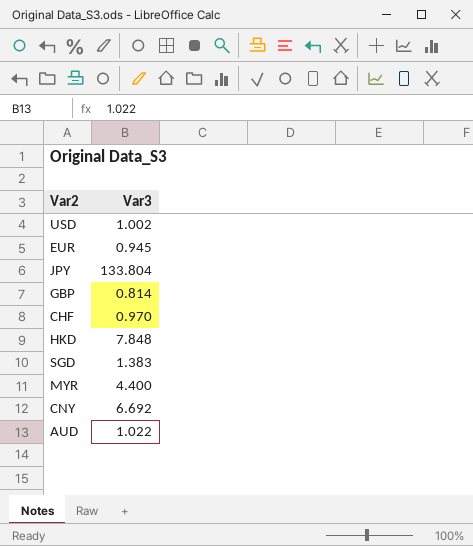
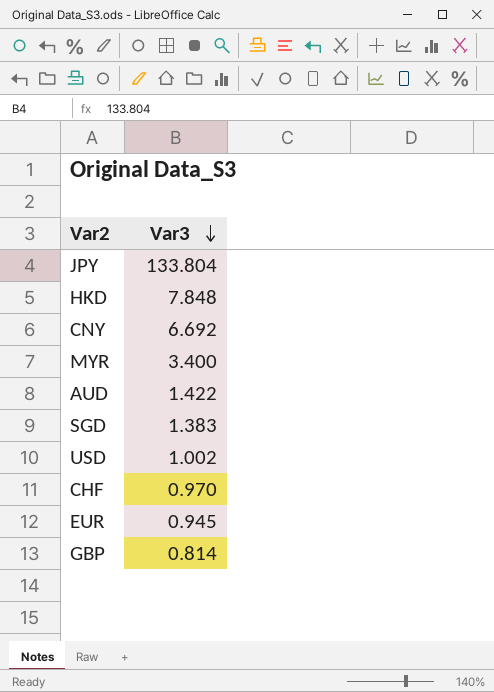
row order: none -> Var3 descending
MYR | Var3: 4.400 -> 3.400
AUD | Var3: 1.022 -> 1.422

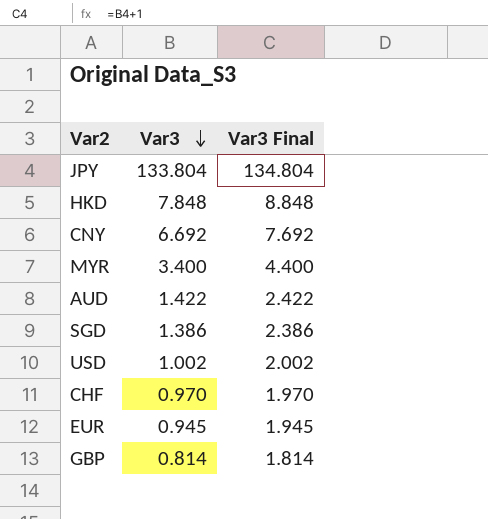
column Var3 Final | formula: none -> [Var3] + 1
SGD | Var3: 1.383 -> 1.386

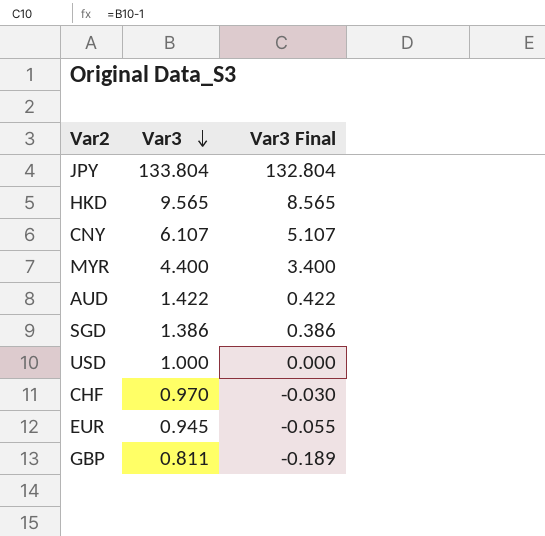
column Var3 Final | formula: [Var3] + 1 -> [Var3] - 1
HKD | Var3: 7.848 -> 9.565
CNY | Var3: 6.692 -> 6.107
MYR | Var3: 3.400 -> 4.400
USD | Var3: 1.002 -> 1.000
GBP | Var3: 0.814 -> 0.811

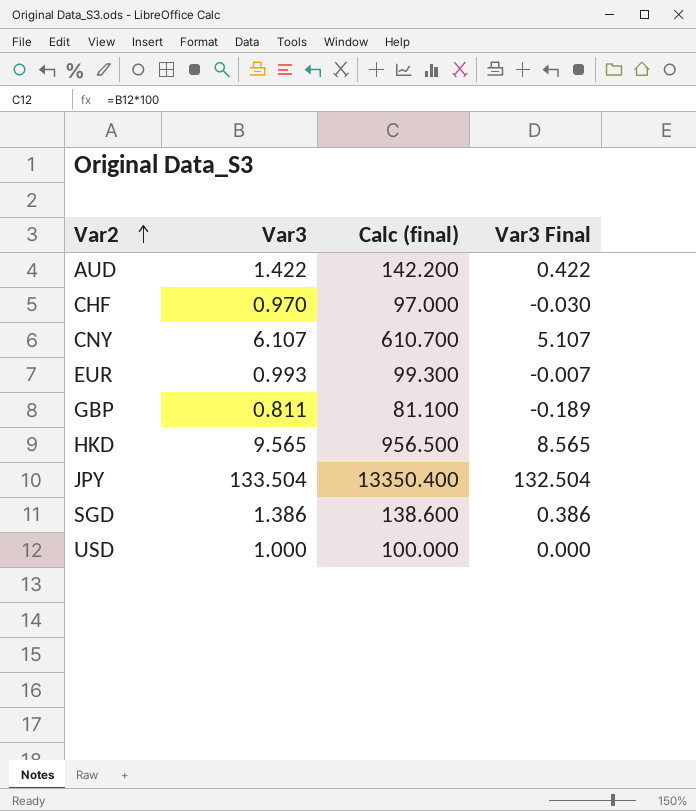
row order: Var3 descending -> Var2 ascending
column Calc (final) | formula: none -> [Var3] * 100
row MYR: 4.400 | 3.400 -> none
EUR | Var3: 0.945 -> 0.993
EUR | Var3 Final: -0.055 -> -0.007
JPY | Var3: 133.804 -> 133.504
JPY | Var3 Final: 132.804 -> 132.504

